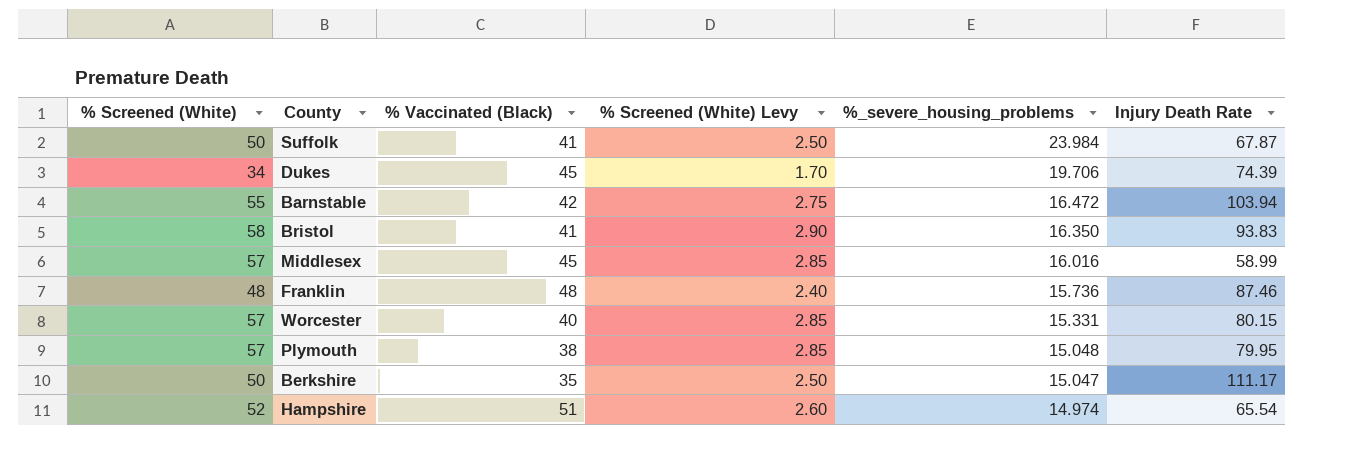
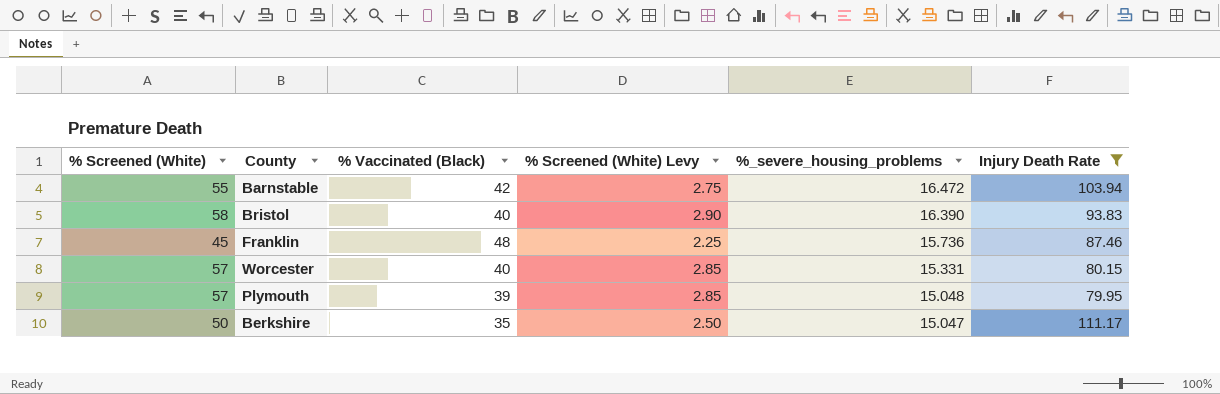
filter: none -> Injury Death Rate >= 79.95
Bristol | % Vaccinated (Black): 41 -> 40
Bristol | %_severe_housing_problems: 16.350 -> 16.390
Franklin | % Screened (White): 48 -> 45
Franklin | % Screened (White) Levy: 2.40 -> 2.25
Plymouth | % Vaccinated (Black): 38 -> 39

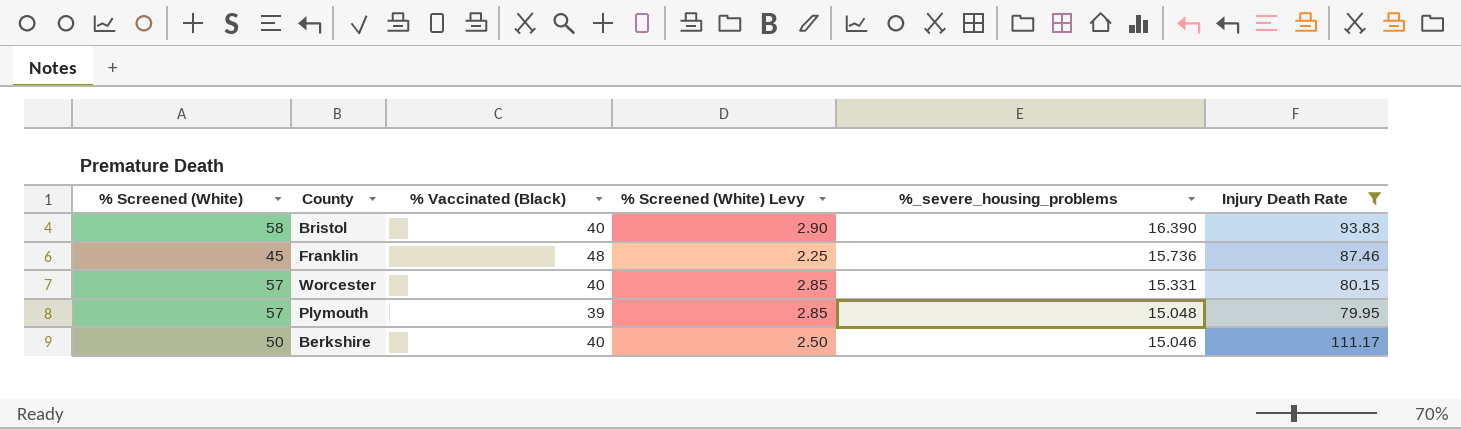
row Barnstable: 55 | 42 | 2.75 | 16.472 | 103.94 -> none
Berkshire | % Vaccinated (Black): 35 -> 40
Berkshire | %_severe_housing_problems: 15.047 -> 15.046

